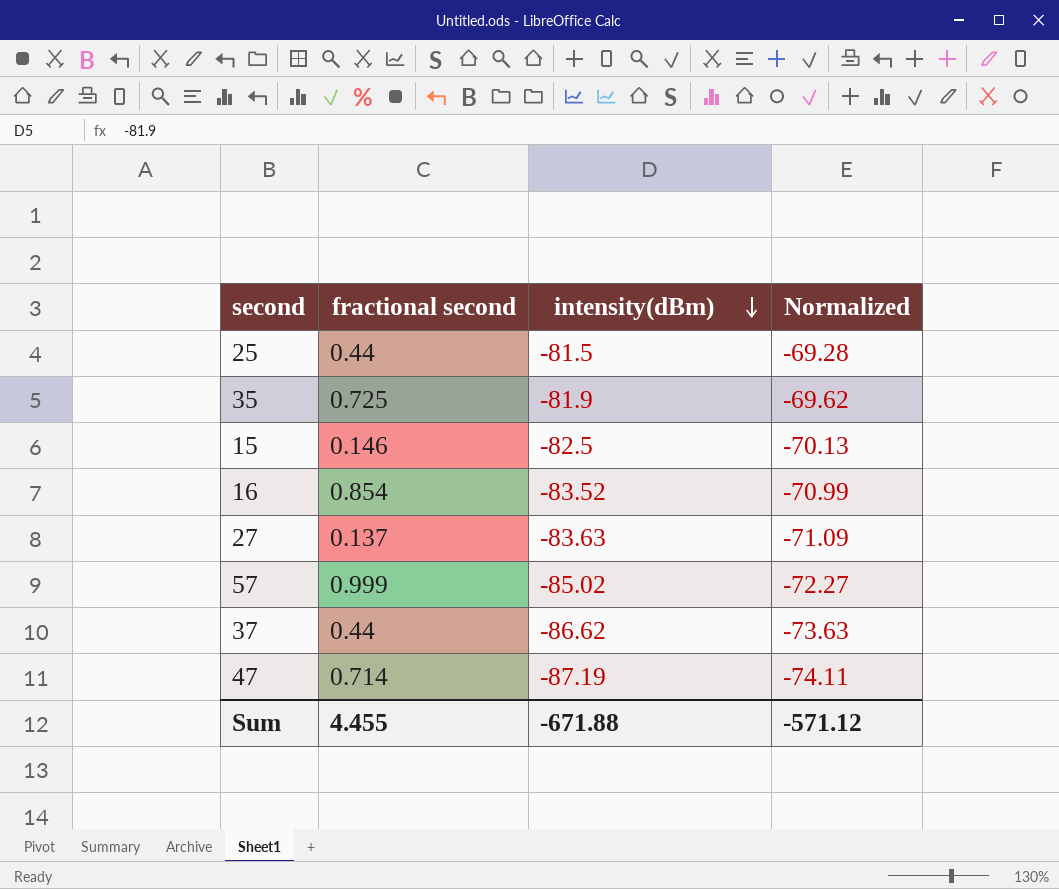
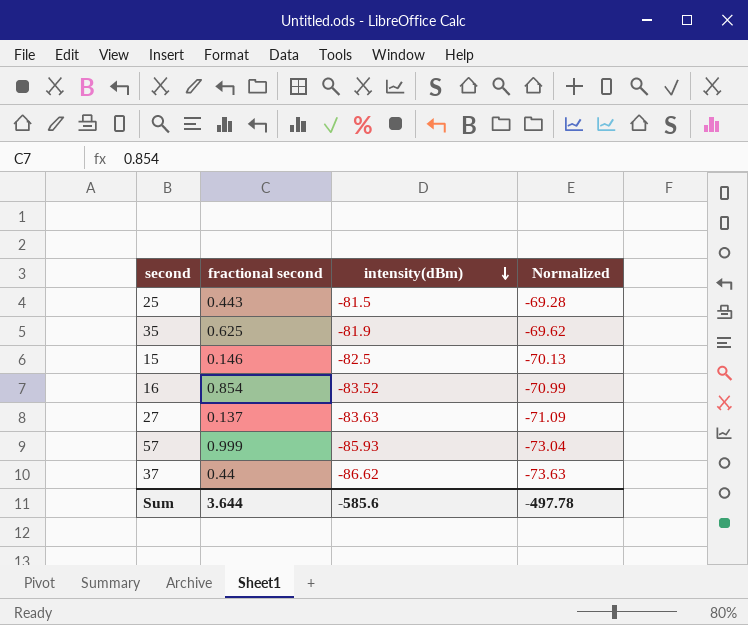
row 47: 0.714 | -87.19 | -74.11 -> none
25 | fractional second: 0.44 -> 0.443
35 | fractional second: 0.725 -> 0.625
57 | intensity(dBm): -85.02 -> -85.93
57 | Normalized: -72.27 -> -73.04
Sum | fractional second: 4.455 -> 3.644
Sum | intensity(dBm): -671.88 -> -585.6
Sum | Normalized: -571.12 -> -497.78

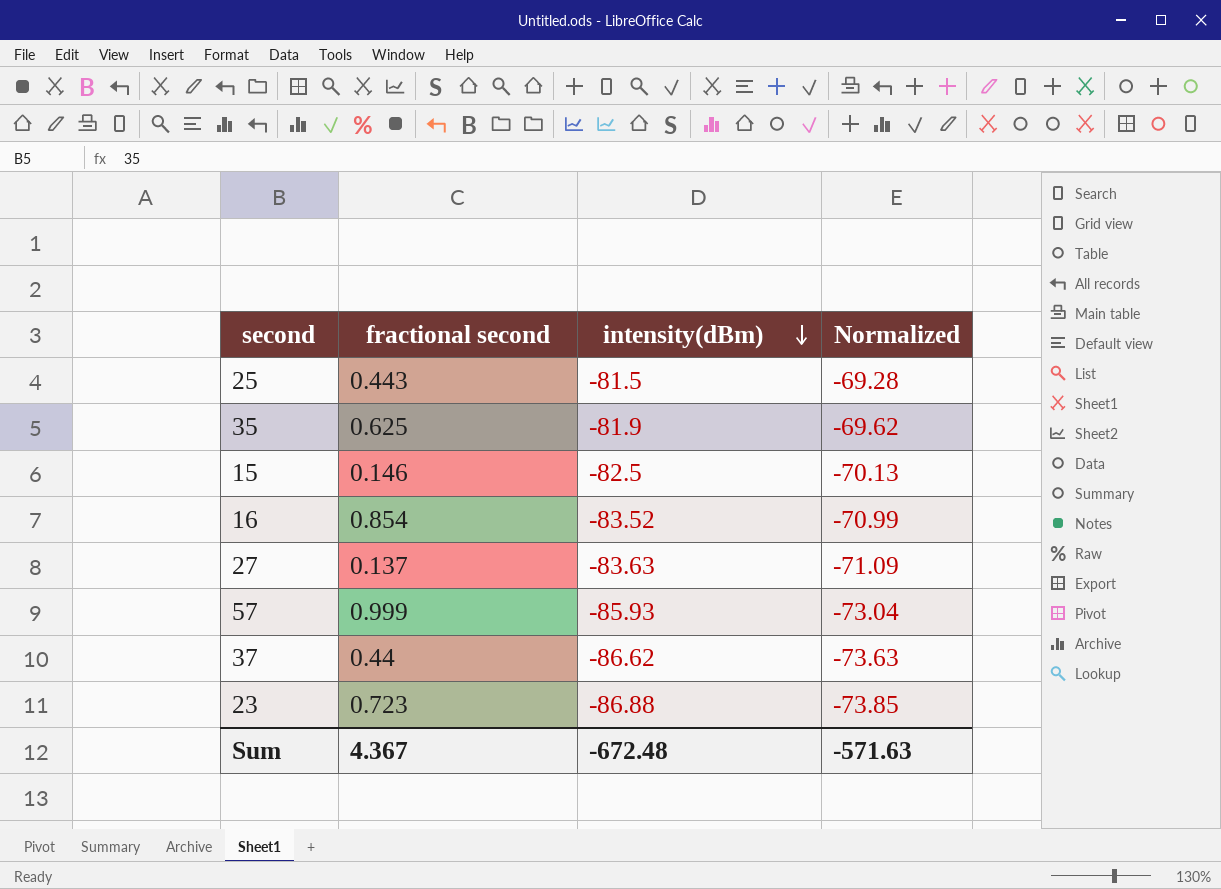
row 23: none -> 0.723 | -86.88 | -73.85
Sum | fractional second: 3.644 -> 4.367
Sum | intensity(dBm): -585.6 -> -672.48
Sum | Normalized: -497.78 -> -571.63

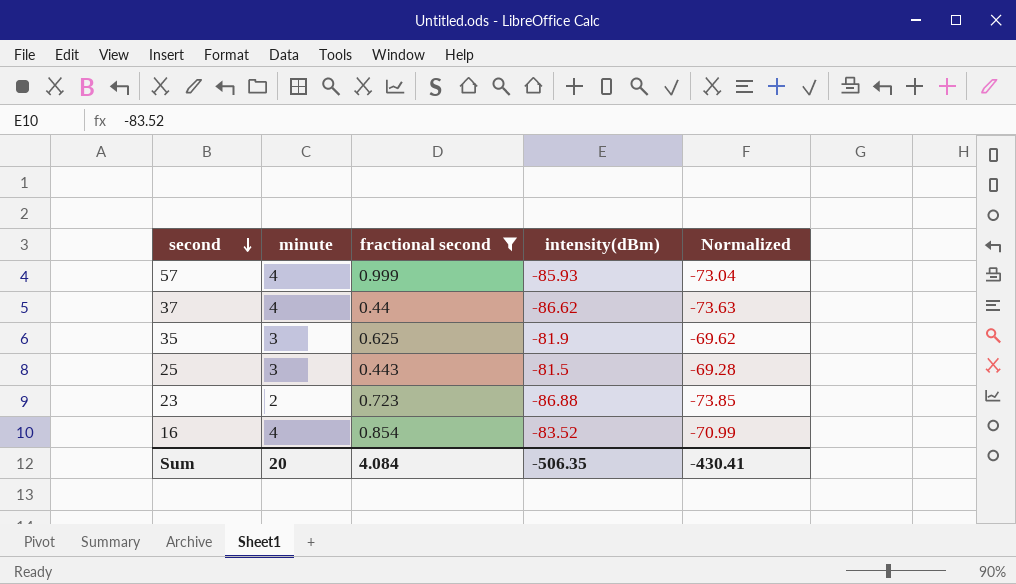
filter: none -> fractional second >= 0.44
row order: intensity(dBm) descending -> second descending
column minute | position: none -> 2
Sum | fractional second: 4.367 -> 4.084
Sum | intensity(dBm): -672.48 -> -506.35
Sum | Normalized: -571.63 -> -430.41

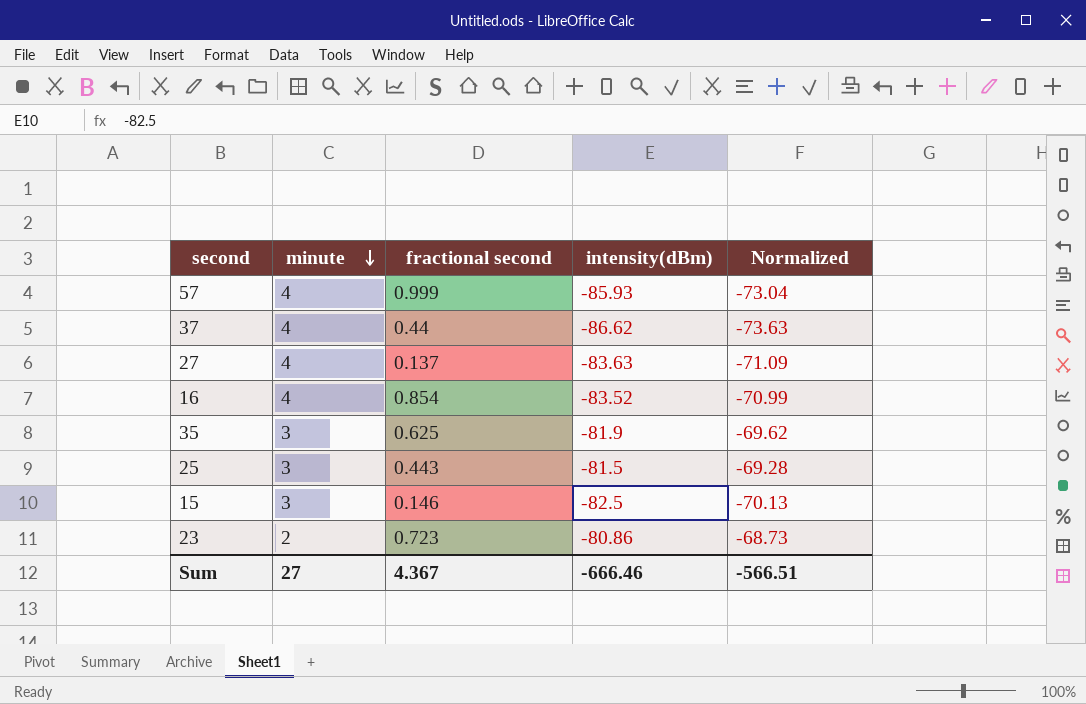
filter: fractional second >= 0.44 -> none
row order: second descending -> minute descending
23 | intensity(dBm): -86.88 -> -80.86
23 | Normalized: -73.85 -> -68.73
Sum | minute: 20 -> 27
Sum | fractional second: 4.084 -> 4.367
Sum | intensity(dBm): -506.35 -> -666.46
Sum | Normalized: -430.41 -> -566.51

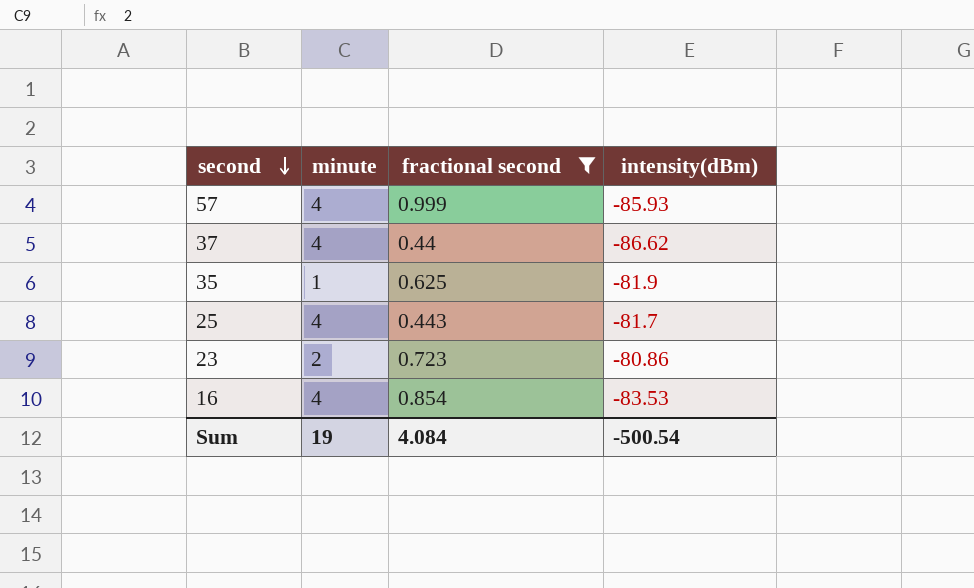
filter: none -> fractional second >= 0.44
row order: minute descending -> second descending
column Normalized | formula: [intensity(dBm)] * 0.85 -> none
35 | minute: 3 -> 1
25 | minute: 3 -> 4
25 | intensity(dBm): -81.5 -> -81.7
16 | intensity(dBm): -83.52 -> -83.53
Sum | minute: 27 -> 19
Sum | fractional second: 4.367 -> 4.084
Sum | intensity(dBm): -666.46 -> -500.54

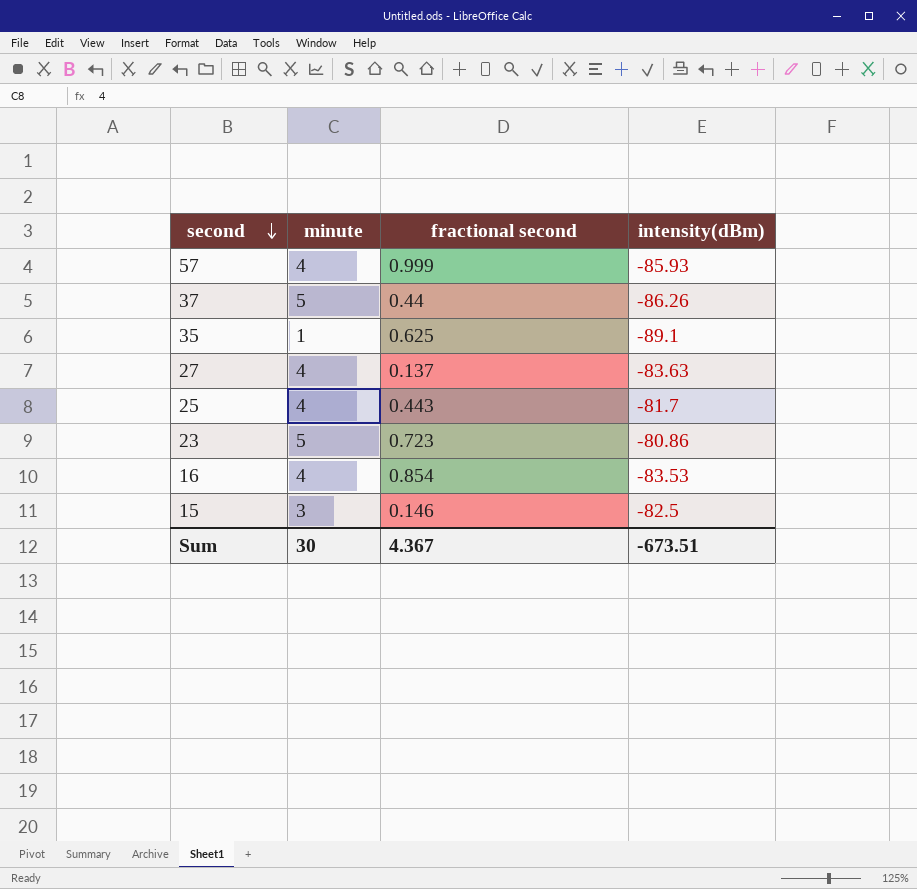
filter: fractional second >= 0.44 -> none
37 | minute: 4 -> 5
37 | intensity(dBm): -86.62 -> -86.26
35 | intensity(dBm): -81.9 -> -89.1
23 | minute: 2 -> 5
Sum | minute: 19 -> 30
Sum | fractional second: 4.084 -> 4.367
Sum | intensity(dBm): -500.54 -> -673.51

